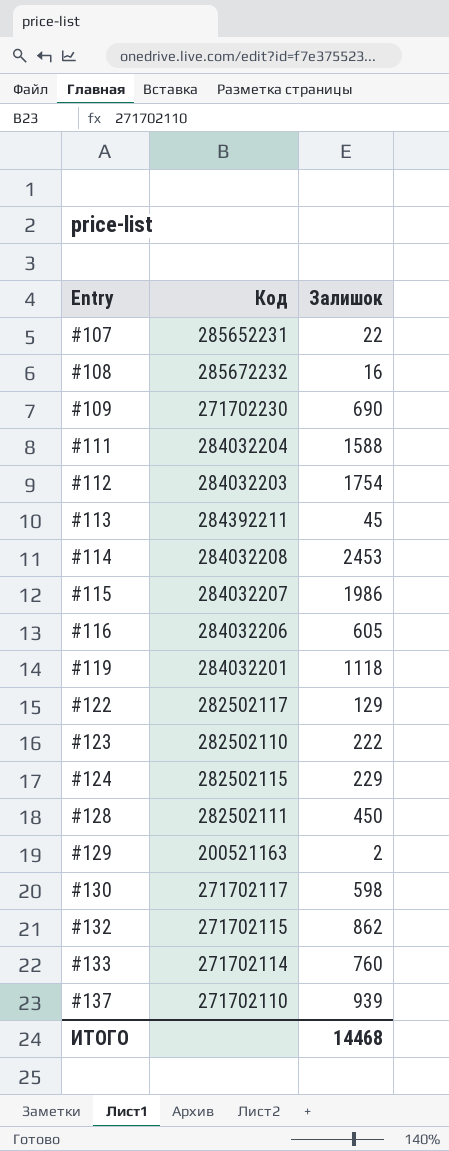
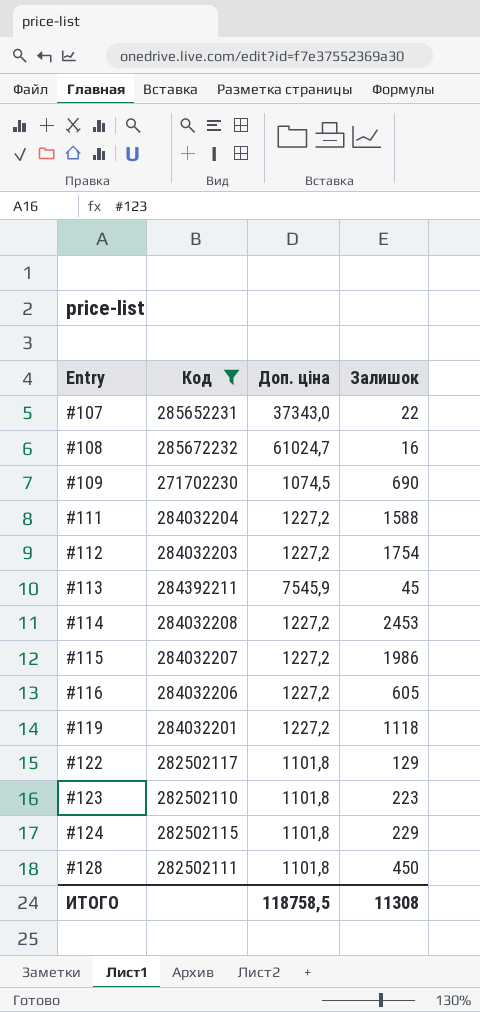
filter: none -> Код >= 271702230
column Доп. ціна | position: none -> 3
#123 | Залишок: 222 -> 223
ИТОГО | Залишок: 14468 -> 11308

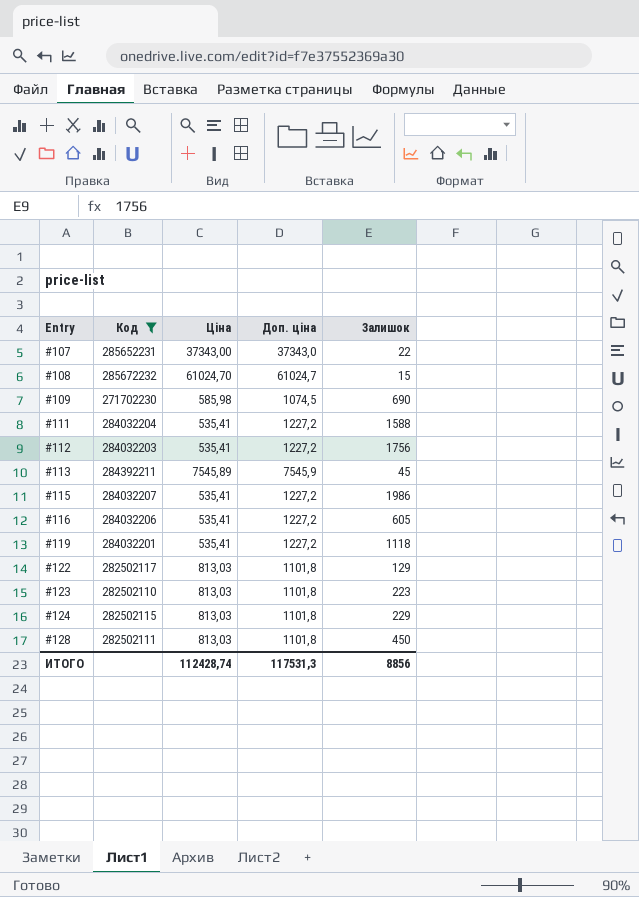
column Ціна | position: none -> 3
row #114: 284032208 | 1227,2 | 2453 -> none
#108 | Залишок: 16 -> 15
#112 | Залишок: 1754 -> 1756
ИТОГО | Доп. ціна: 118758,5 -> 117531,3
ИТОГО | Залишок: 11308 -> 8856

